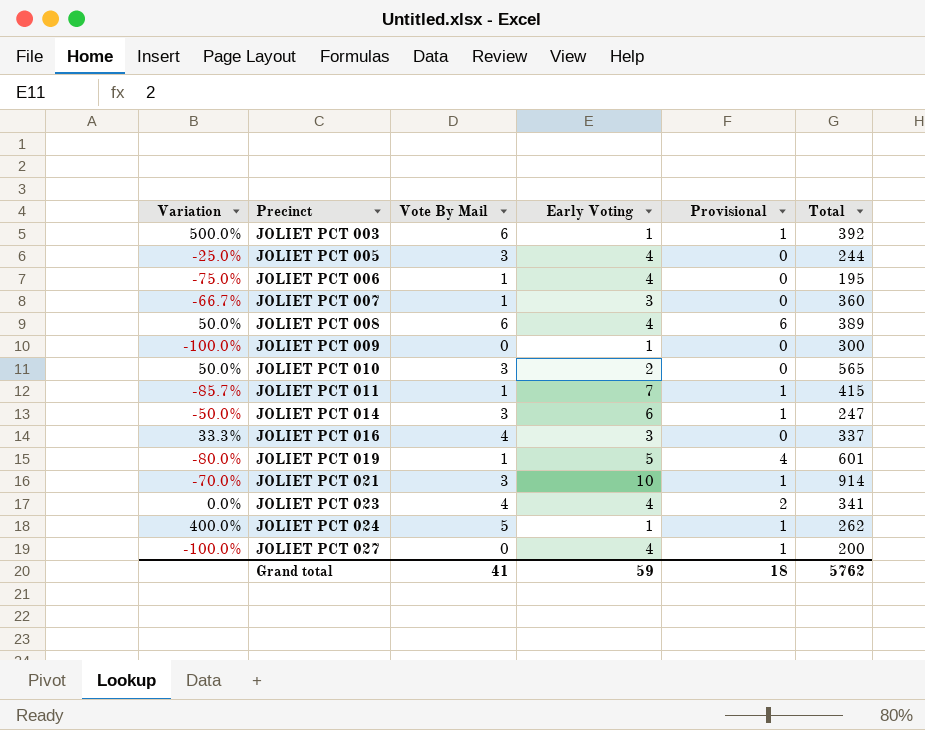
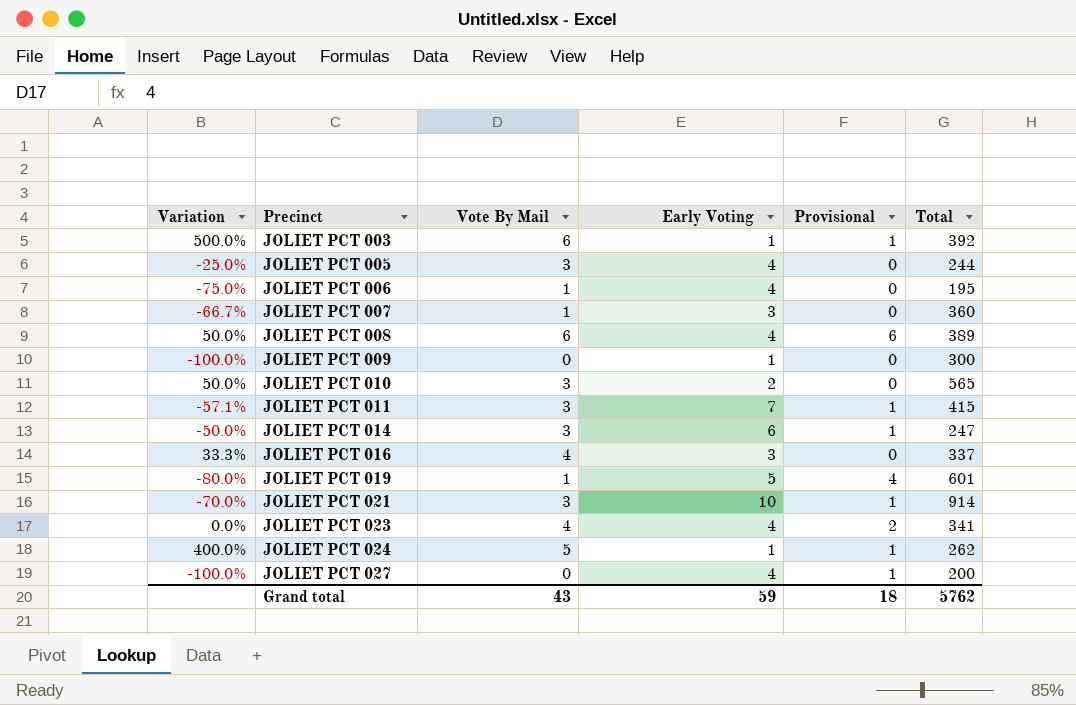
JOLIET PCT 011 | Variation: -85.7% -> -57.1%
JOLIET PCT 011 | Vote By Mail: 1 -> 3
Grand total | Vote By Mail: 41 -> 43

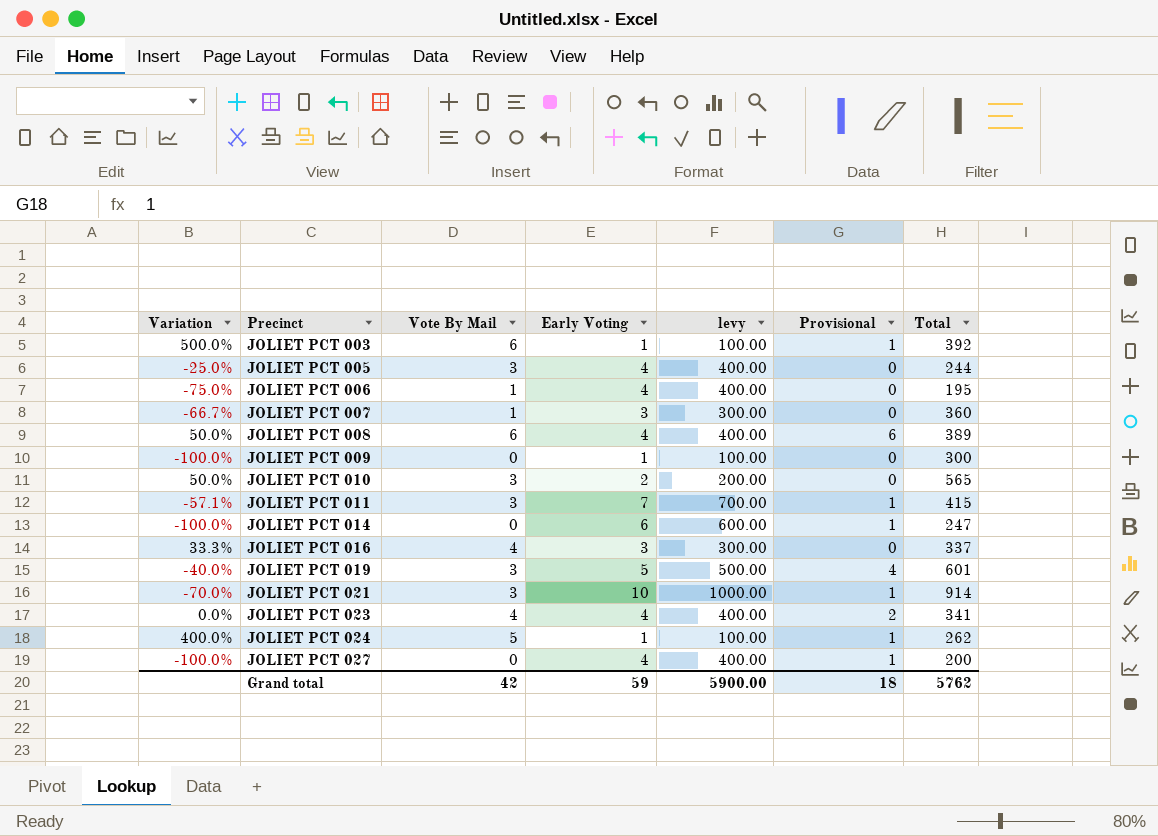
column levy | formula: none -> [Early Voting] * 100
JOLIET PCT 014 | Variation: -50.0% -> -100.0%
JOLIET PCT 014 | Vote By Mail: 3 -> 0
JOLIET PCT 019 | Variation: -80.0% -> -40.0%
JOLIET PCT 019 | Vote By Mail: 1 -> 3
Grand total | Vote By Mail: 43 -> 42

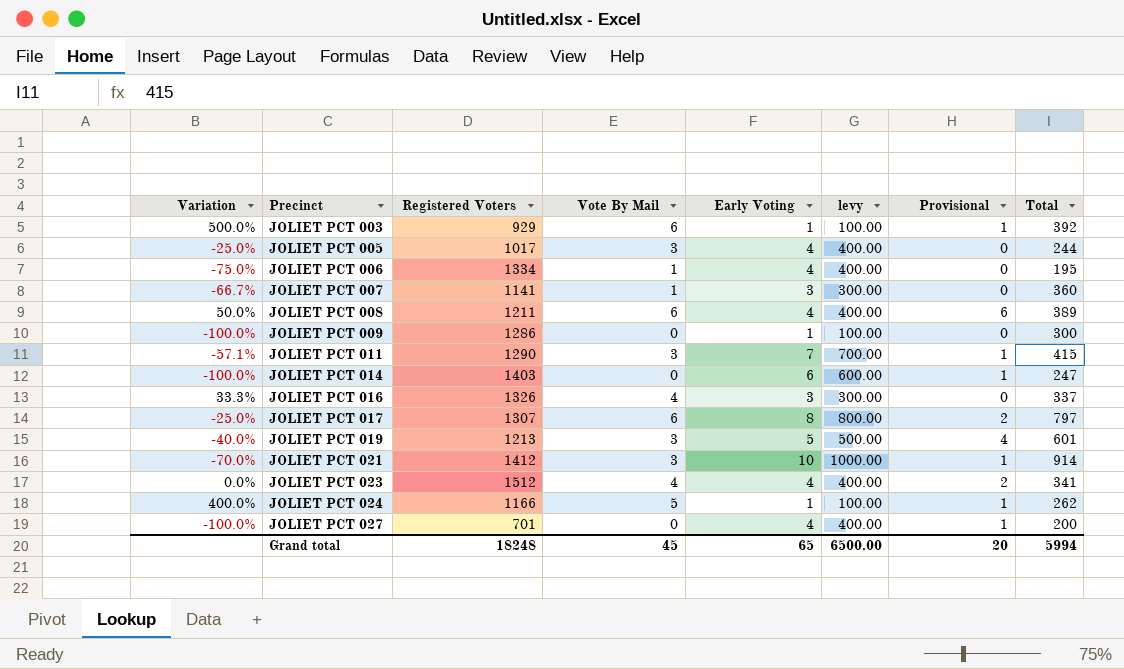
column Registered Voters | position: none -> 3
row JOLIET PCT 010: 50.0% | 3 | 2 | 200.00 | 0 | 565 -> none
row JOLIET PCT 017: none -> -25.0% | 1307 | 6 | 8 | 800.00 | 2 | 797
Grand total | Vote By Mail: 42 -> 45
Grand total | Early Voting: 59 -> 65
Grand total | levy: 5900.00 -> 6500.00
Grand total | Provisional: 18 -> 20
Grand total | Total: 5762 -> 5994

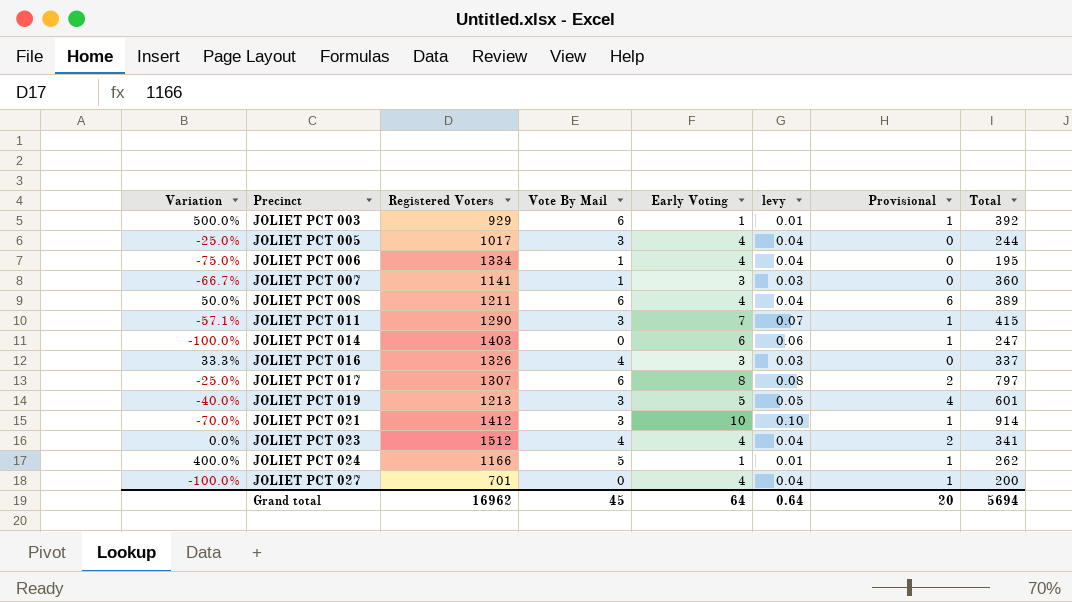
column levy | formula: [Early Voting] * 100 -> [Early Voting] * 0.01
row JOLIET PCT 009: -100.0% | 1286 | 0 | 1 | 100.00 | 0 | 300 -> none
Grand total | Registered Voters: 18248 -> 16962
Grand total | Early Voting: 65 -> 64
Grand total | levy: 6500.00 -> 0.64
Grand total | Total: 5994 -> 5694

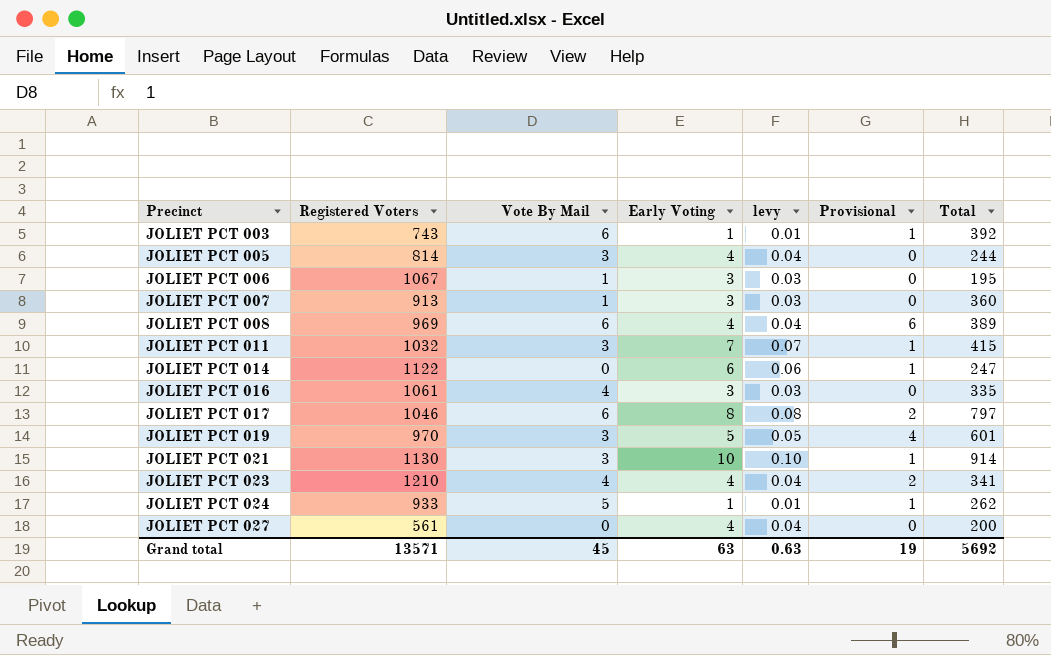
column Variation | formula: ([Vote By Mail] - [Early Voting]) / [Early Voting] -> none
JOLIET PCT 003 | Registered Voters: 929 -> 743
JOLIET PCT 005 | Registered Voters: 1017 -> 814
JOLIET PCT 006 | Registered Voters: 1334 -> 1067
JOLIET PCT 006 | Early Voting: 4 -> 3
JOLIET PCT 006 | levy: 0.04 -> 0.03
JOLIET PCT 007 | Registered Voters: 1141 -> 913
JOLIET PCT 008 | Registered Voters: 1211 -> 969
JOLIET PCT 011 | Registered Voters: 1290 -> 1032
JOLIET PCT 014 | Registered Voters: 1403 -> 1122
JOLIET PCT 016 | Registered Voters: 1326 -> 1061
JOLIET PCT 016 | Total: 337 -> 335
JOLIET PCT 017 | Registered Voters: 1307 -> 1046
JOLIET PCT 019 | Registered Voters: 1213 -> 970
JOLIET PCT 021 | Registered Voters: 1412 -> 1130
JOLIET PCT 023 | Registered Voters: 1512 -> 1210
JOLIET PCT 024 | Registered Voters: 1166 -> 933
JOLIET PCT 027 | Registered Voters: 701 -> 561
JOLIET PCT 027 | Provisional: 1 -> 0
Grand total | Registered Voters: 16962 -> 13571
Grand total | Early Voting: 64 -> 63
Grand total | levy: 0.64 -> 0.63
Grand total | Provisional: 20 -> 19
Grand total | Total: 5694 -> 5692

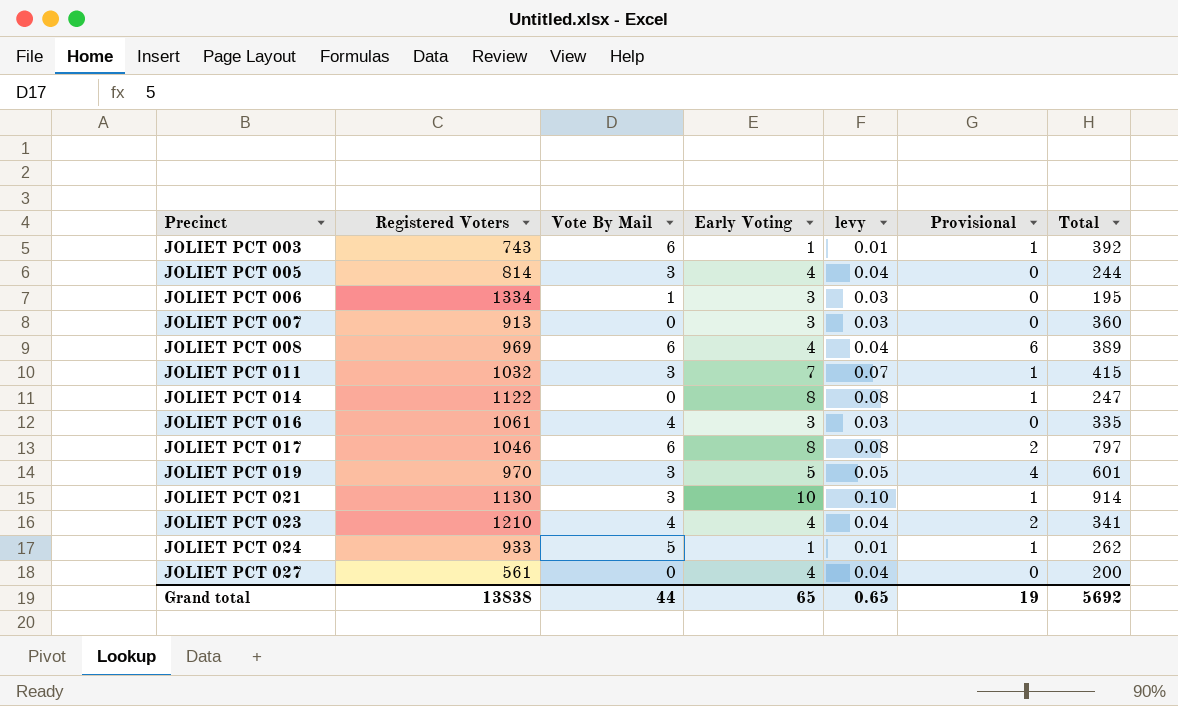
JOLIET PCT 006 | Registered Voters: 1067 -> 1334
JOLIET PCT 007 | Vote By Mail: 1 -> 0
JOLIET PCT 014 | Early Voting: 6 -> 8
JOLIET PCT 014 | levy: 0.06 -> 0.08
Grand total | Registered Voters: 13571 -> 13838
Grand total | Vote By Mail: 45 -> 44
Grand total | Early Voting: 63 -> 65
Grand total | levy: 0.63 -> 0.65

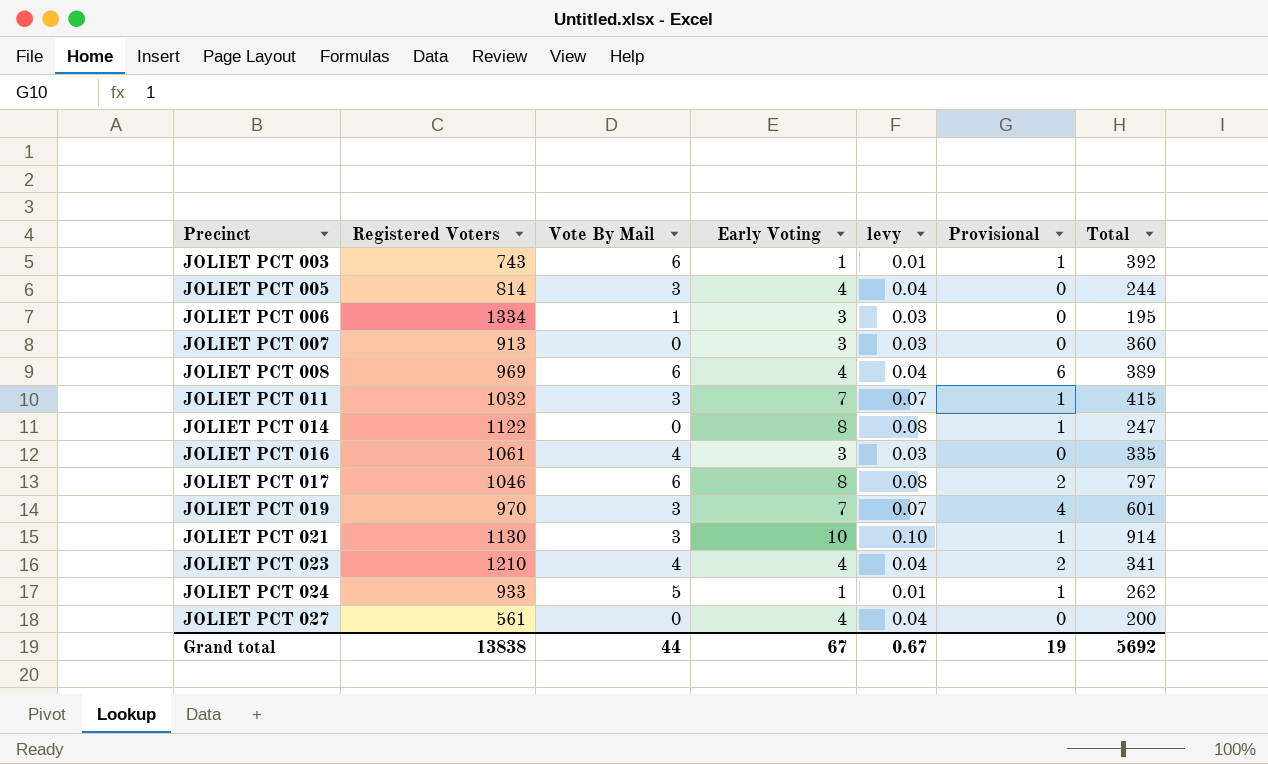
JOLIET PCT 019 | Early Voting: 5 -> 7
JOLIET PCT 019 | levy: 0.05 -> 0.07
Grand total | Early Voting: 65 -> 67
Grand total | levy: 0.65 -> 0.67

